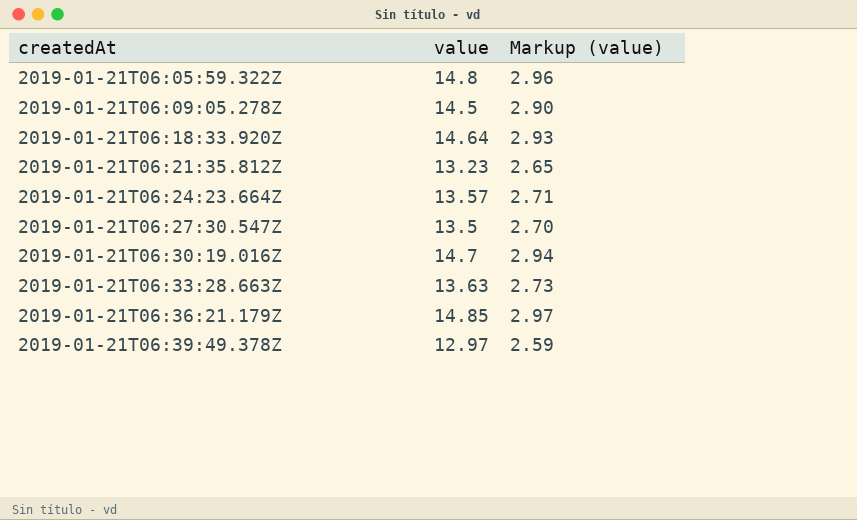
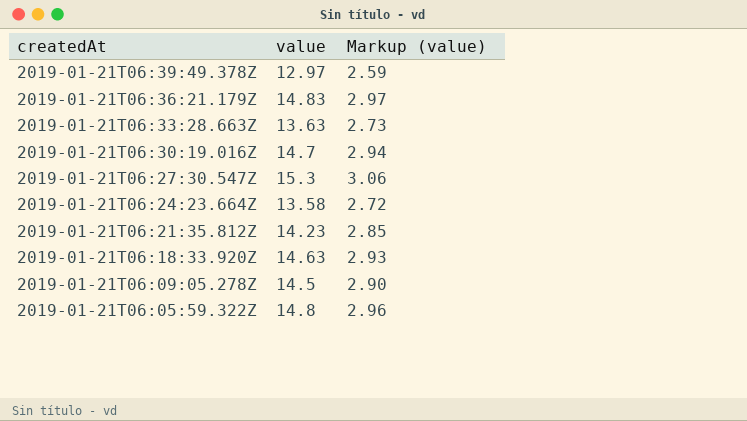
row order: createdAt ascending -> createdAt descending
2019-01-21T06:36:21.179Z | value: 14.85 -> 14.83
2019-01-21T06:27:30.547Z | value: 13.5 -> 15.3
2019-01-21T06:27:30.547Z | Markup (value): 2.70 -> 3.06
2019-01-21T06:24:23.664Z | value: 13.57 -> 13.58
2019-01-21T06:24:23.664Z | Markup (value): 2.71 -> 2.72
2019-01-21T06:21:35.812Z | value: 13.23 -> 14.23
2019-01-21T06:21:35.812Z | Markup (value): 2.65 -> 2.85
2019-01-21T06:18:33.920Z | value: 14.64 -> 14.63

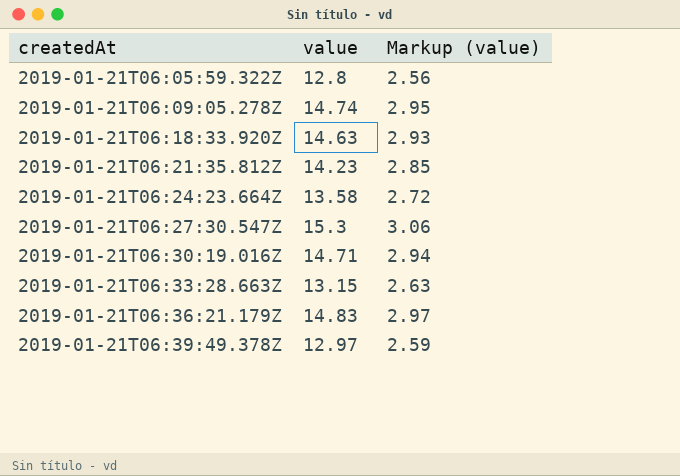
row order: createdAt descending -> createdAt ascending
2019-01-21T06:05:59.322Z | value: 14.8 -> 12.8
2019-01-21T06:05:59.322Z | Markup (value): 2.96 -> 2.56
2019-01-21T06:09:05.278Z | value: 14.5 -> 14.74
2019-01-21T06:09:05.278Z | Markup (value): 2.90 -> 2.95
2019-01-21T06:30:19.016Z | value: 14.7 -> 14.71
2019-01-21T06:33:28.663Z | value: 13.63 -> 13.15
2019-01-21T06:33:28.663Z | Markup (value): 2.73 -> 2.63

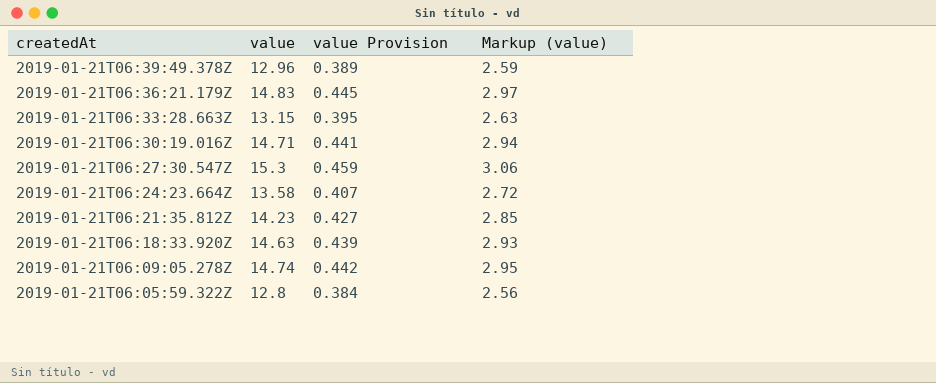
row order: createdAt ascending -> createdAt descending
column value Provision | formula: none -> [value] * 0.03
2019-01-21T06:39:49.378Z | value: 12.97 -> 12.96

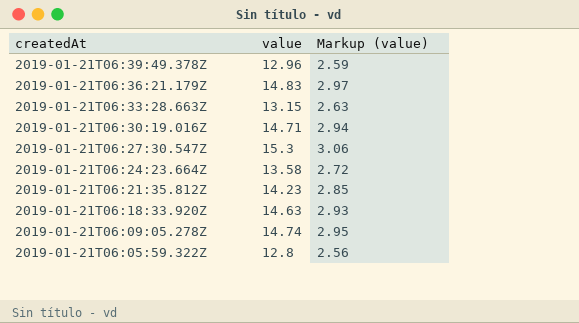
column value Provision | formula: [value] * 0.03 -> none

